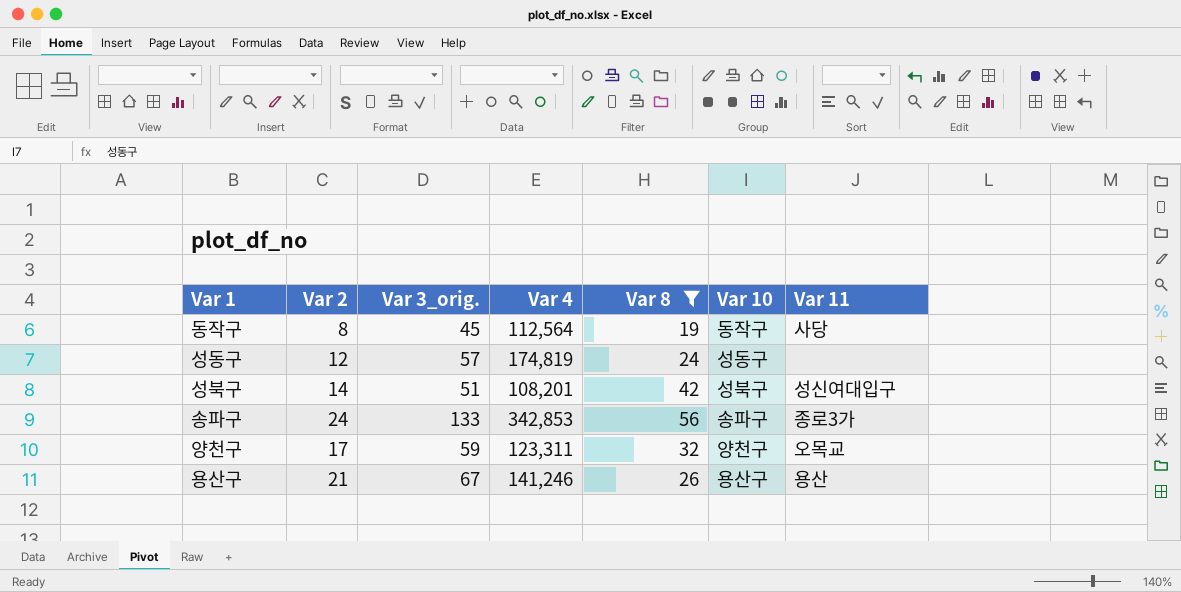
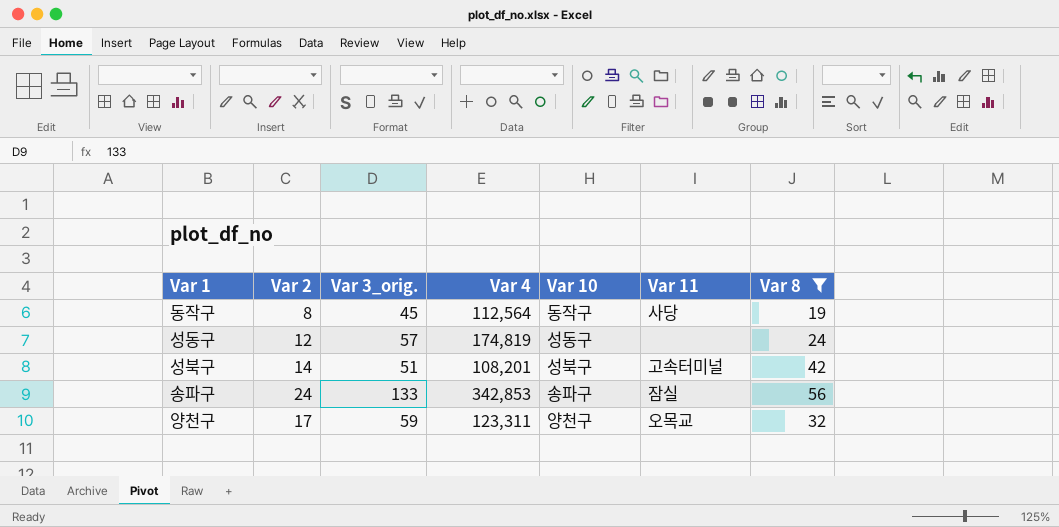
column Var 8 | position: 5 -> 7
row 용산구: 21 | 67 | 141,246 | 26 | 용산구 | 용산 -> none
성북구 | Var 11: 성신여대입구 -> 고속터미널
송파구 | Var 11: 종로3가 -> 잠실

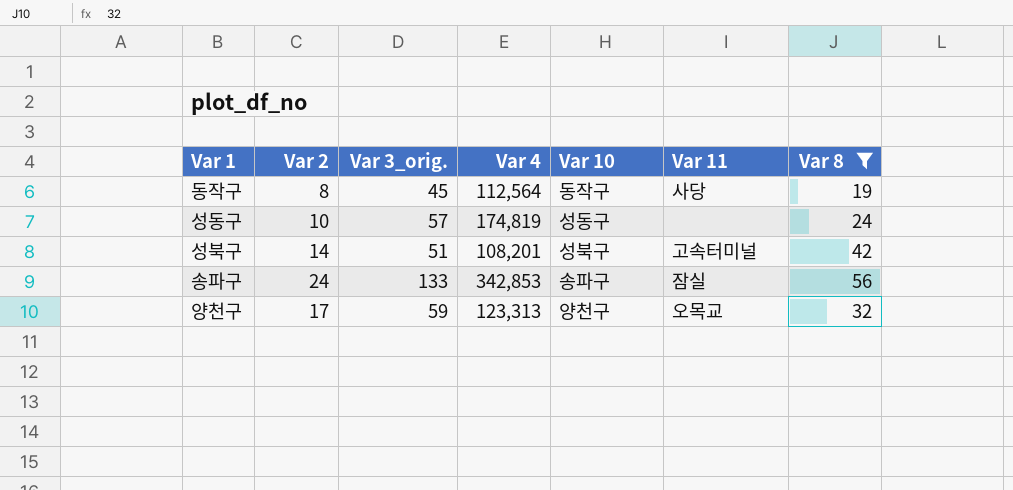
성동구 | Var 2: 12 -> 10
양천구 | Var 4: 123,311 -> 123,313

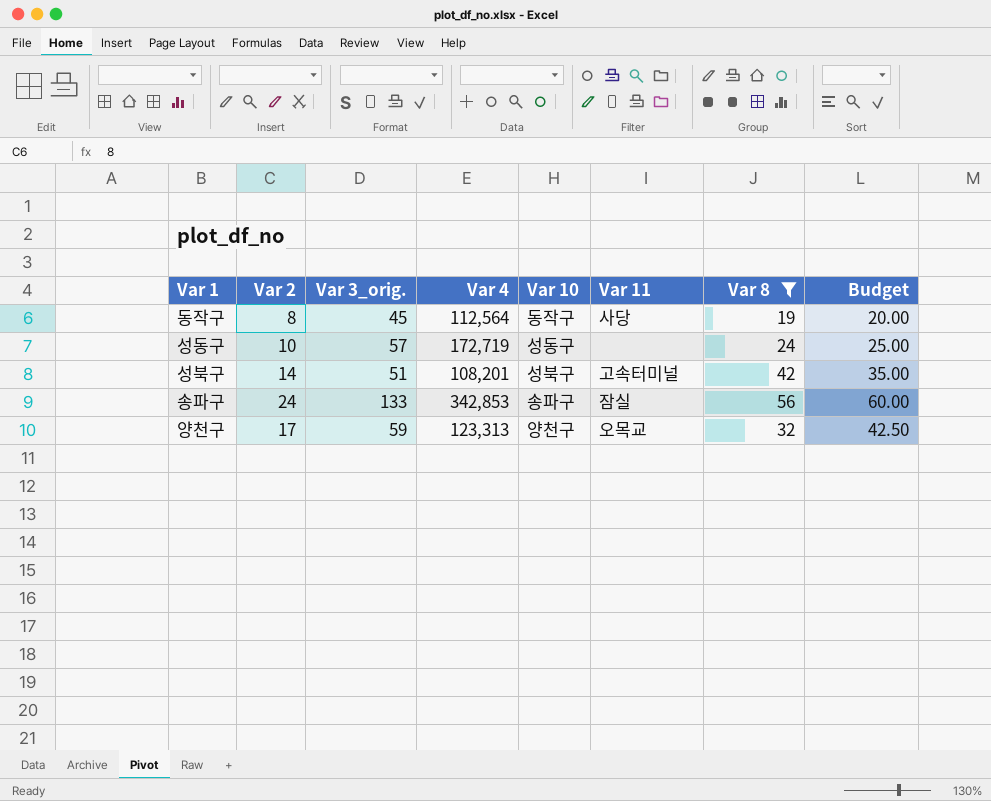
column Budget | formula: none -> [Var 2] * 2.5
성동구 | Var 4: 174,819 -> 172,719

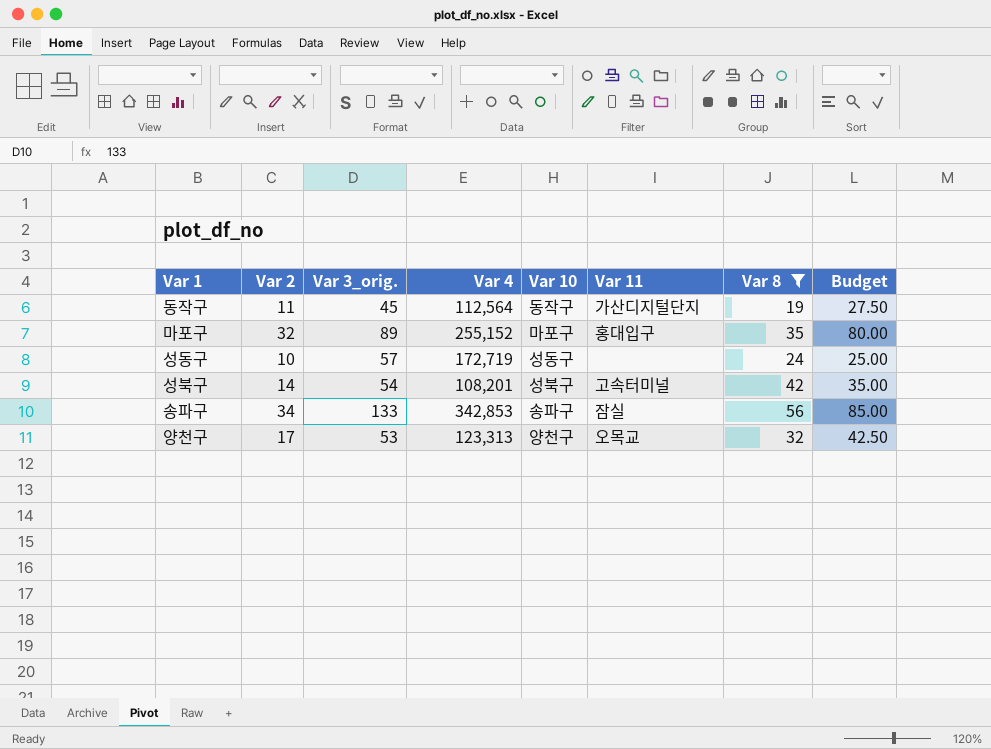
동작구 | Var 2: 8 -> 11
동작구 | Var 11: 사당 -> 가산디지털단지
동작구 | Budget: 20.00 -> 27.50
row 마포구: none -> 32 | 89 | 255,152 | 마포구 | 홍대입구 | 35 | 80.00
성북구 | Var 3_orig.: 51 -> 54
송파구 | Var 2: 24 -> 34
송파구 | Budget: 60.00 -> 85.00
양천구 | Var 3_orig.: 59 -> 53

